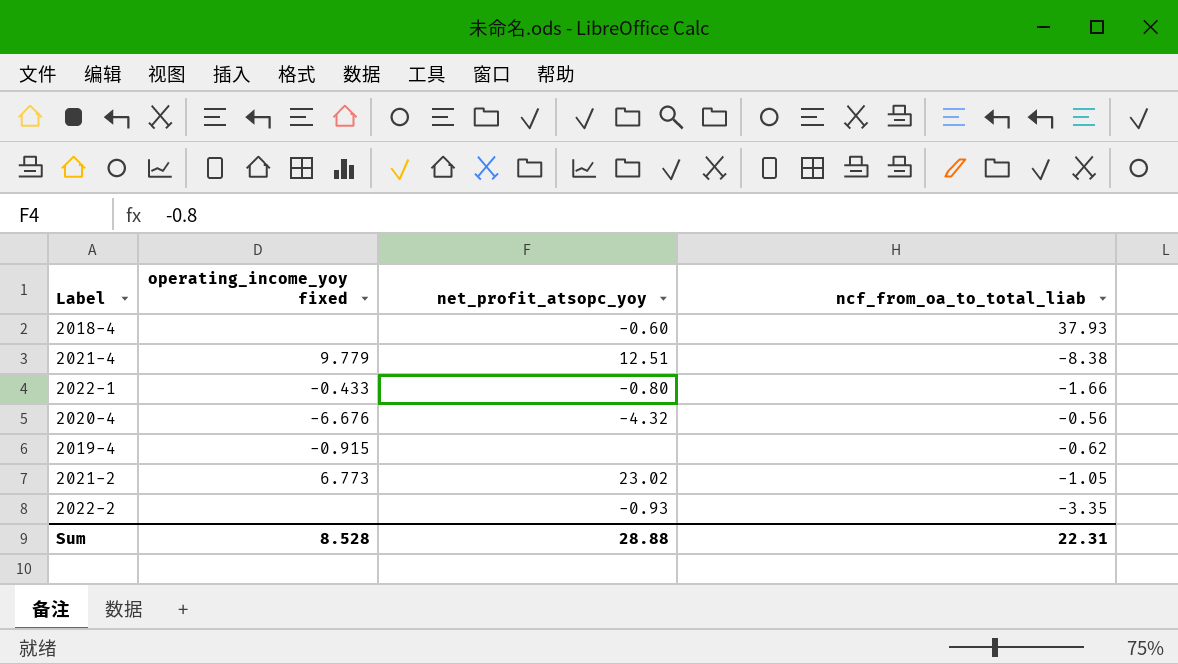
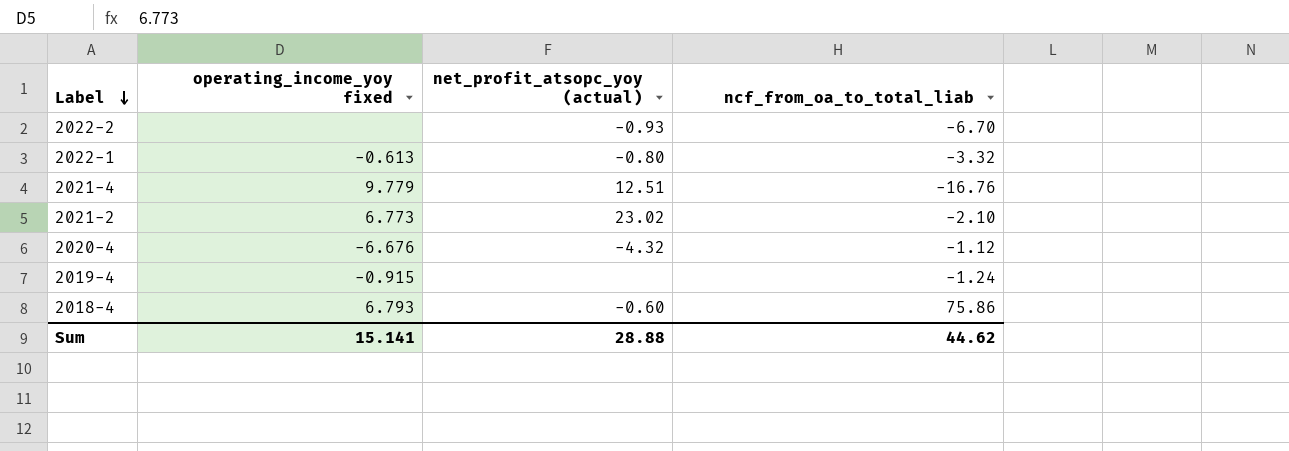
row order: none -> Label descending
column name: net_profit_atsopc_yoy -> net_profit_atsopc_yoy (actual)
2022-2 | ncf_from_oa_to_total_liab: -3.35 -> -6.70
2022-1 | operating_income_yoy fixed: -0.433 -> -0.613
2022-1 | ncf_from_oa_to_total_liab: -1.66 -> -3.32
2021-4 | ncf_from_oa_to_total_liab: -8.38 -> -16.76
2021-2 | ncf_from_oa_to_total_liab: -1.05 -> -2.10
2020-4 | ncf_from_oa_to_total_liab: -0.56 -> -1.12
2019-4 | ncf_from_oa_to_total_liab: -0.62 -> -1.24
2018-4 | operating_income_yoy fixed: none -> 6.793
2018-4 | ncf_from_oa_to_total_liab: 37.93 -> 75.86
Sum | operating_income_yoy fixed: 8.528 -> 15.141
Sum | ncf_from_oa_to_total_liab: 22.31 -> 44.62

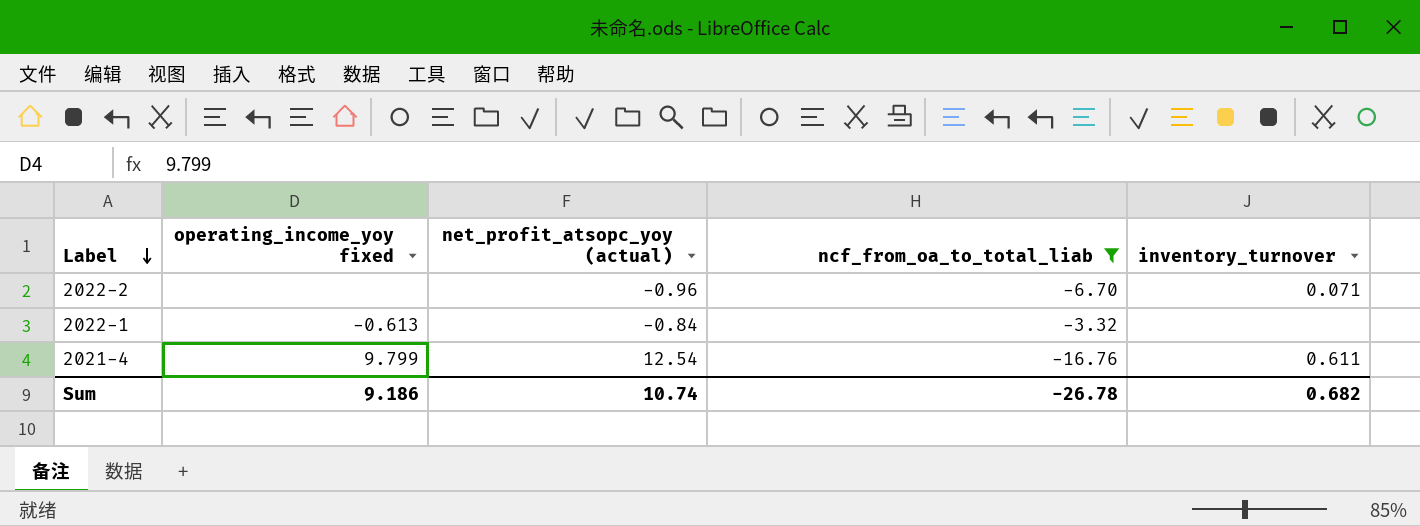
filter: none -> ncf_from_oa_to_total_liab <= -3.32
column inventory_turnover | position: none -> 5
2022-2 | net_profit_atsopc_yoy (actual): -0.93 -> -0.96
2022-1 | net_profit_atsopc_yoy (actual): -0.80 -> -0.84
2021-4 | operating_income_yoy fixed: 9.779 -> 9.799
2021-4 | net_profit_atsopc_yoy (actual): 12.51 -> 12.54
Sum | operating_income_yoy fixed: 15.141 -> 9.186
Sum | net_profit_atsopc_yoy (actual): 28.88 -> 10.74
Sum | ncf_from_oa_to_total_liab: 44.62 -> -26.78

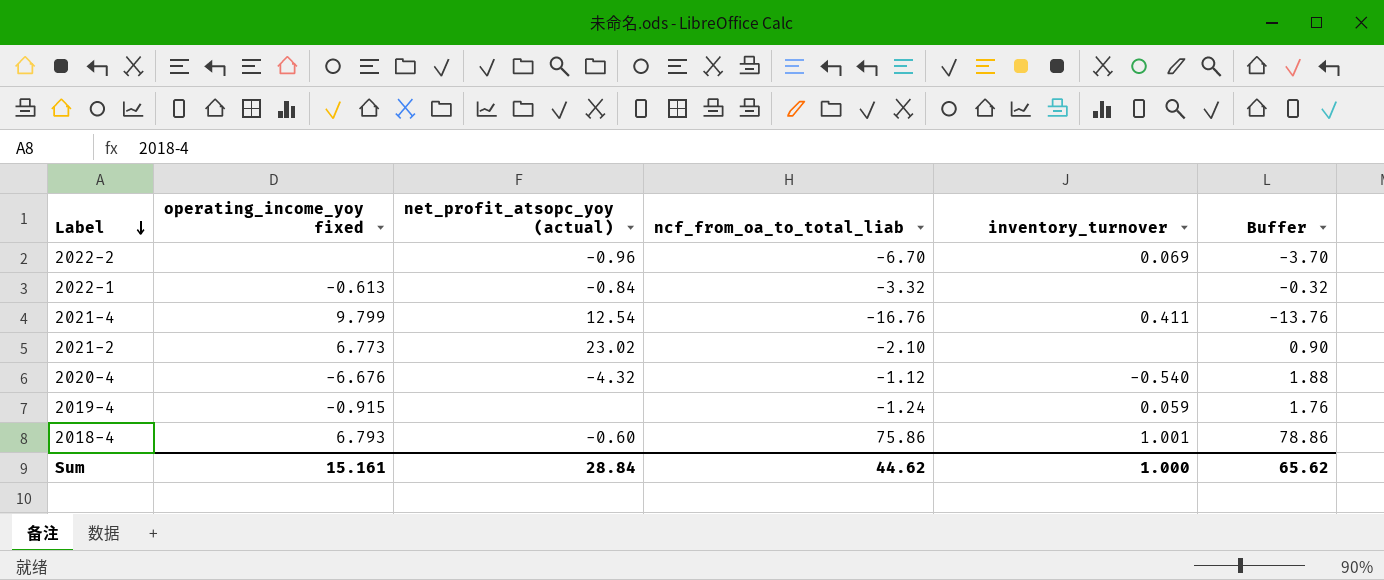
filter: ncf_from_oa_to_total_liab <= -3.32 -> none
column Buffer | formula: none -> [ncf_from_oa_to_total_liab] + 3
2022-2 | inventory_turnover: 0.071 -> 0.069
2021-4 | inventory_turnover: 0.611 -> 0.411
Sum | operating_income_yoy fixed: 9.186 -> 15.161
Sum | net_profit_atsopc_yoy (actual): 10.74 -> 28.84
Sum | ncf_from_oa_to_total_liab: -26.78 -> 44.62
Sum | inventory_turnover: 0.682 -> 1.000

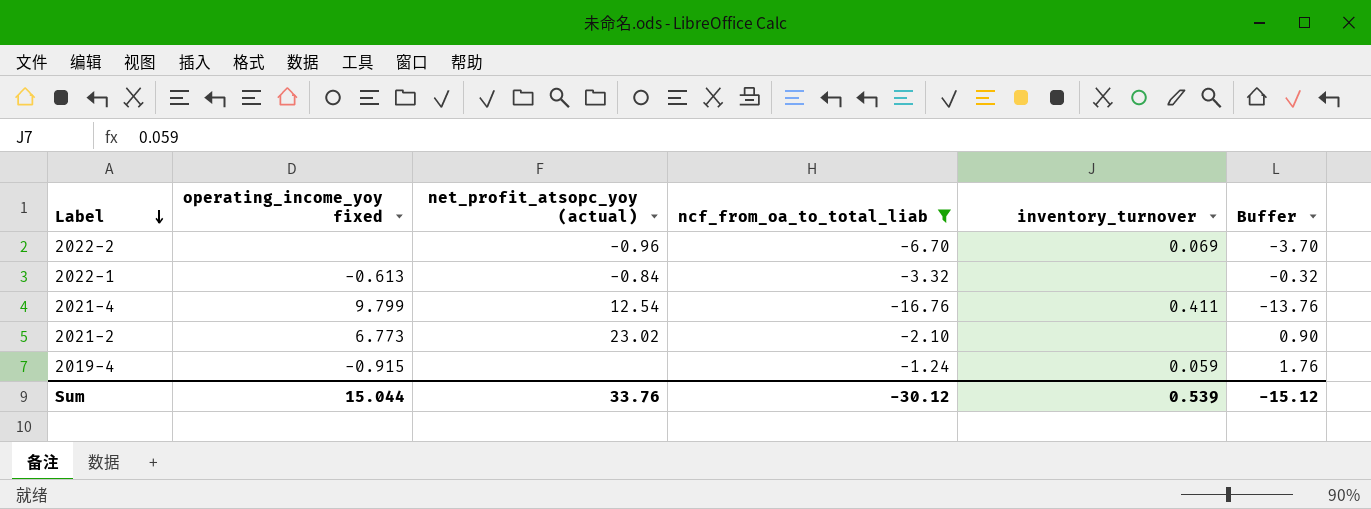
filter: none -> ncf_from_oa_to_total_liab <= -1.24
Sum | operating_income_yoy fixed: 15.161 -> 15.044
Sum | net_profit_atsopc_yoy (actual): 28.84 -> 33.76
Sum | ncf_from_oa_to_total_liab: 44.62 -> -30.12
Sum | inventory_turnover: 1.000 -> 0.539
Sum | Buffer: 65.62 -> -15.12

